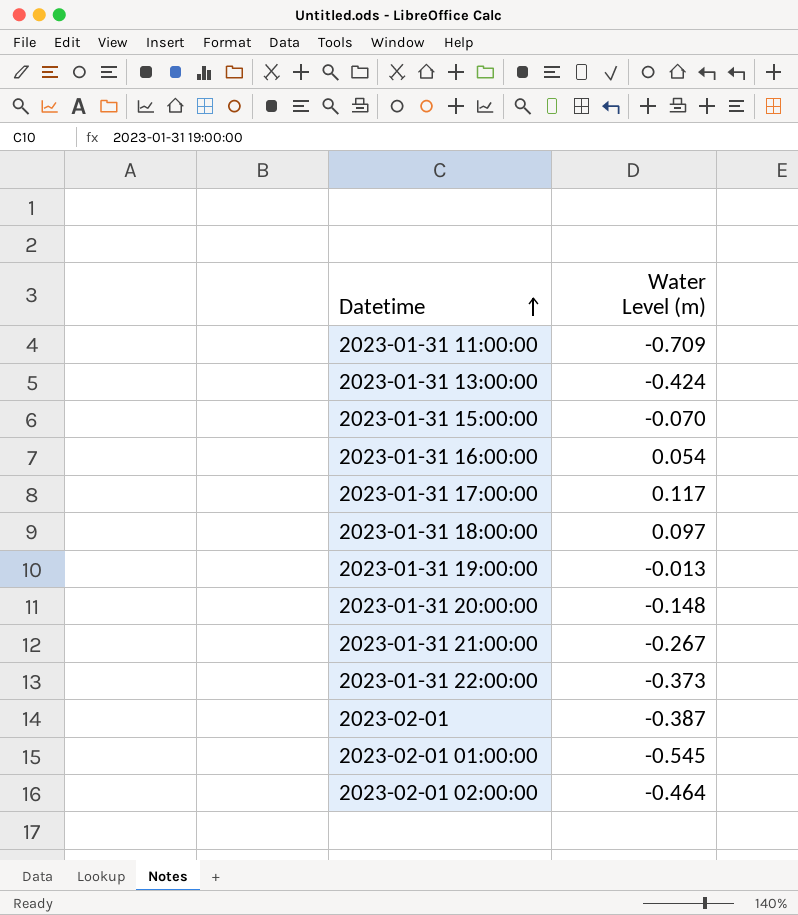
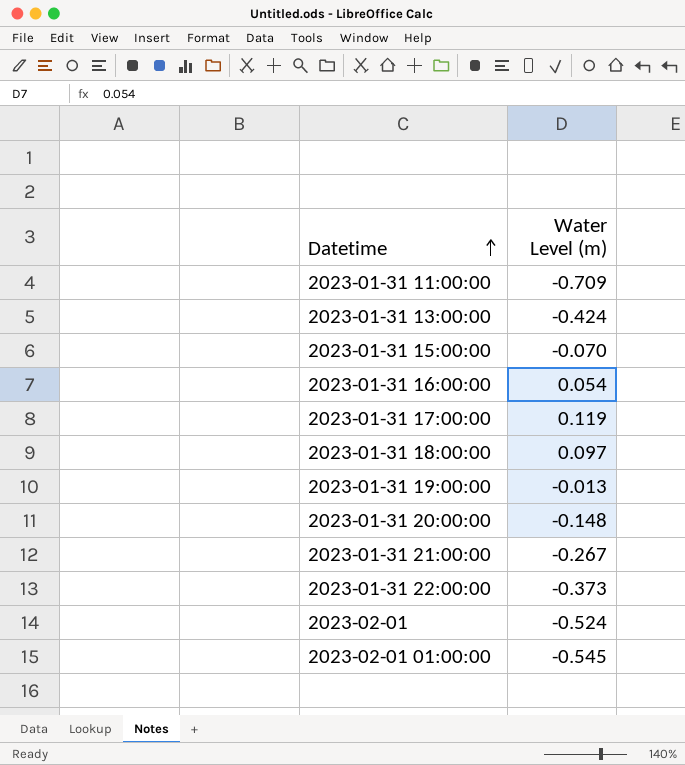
row 2023-02-01 02:00:00: -0.464 -> none
2023-01-31 17:00:00 | Water Level (m): 0.117 -> 0.119
2023-02-01 | Water Level (m): -0.387 -> -0.524

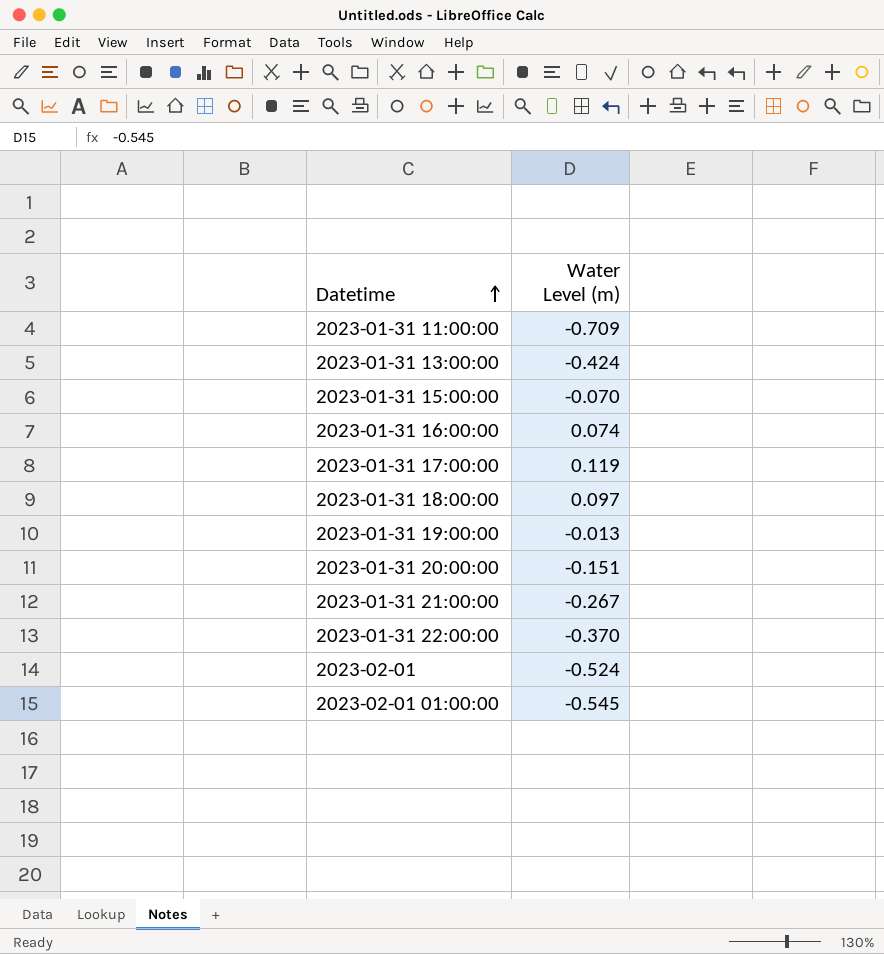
2023-01-31 16:00:00 | Water Level (m): 0.054 -> 0.074
2023-01-31 20:00:00 | Water Level (m): -0.148 -> -0.151
2023-01-31 22:00:00 | Water Level (m): -0.373 -> -0.370

